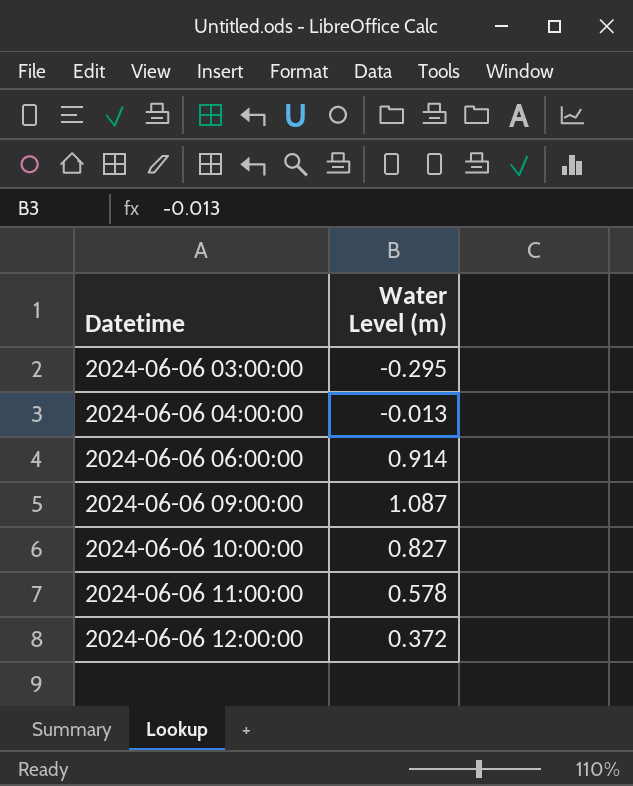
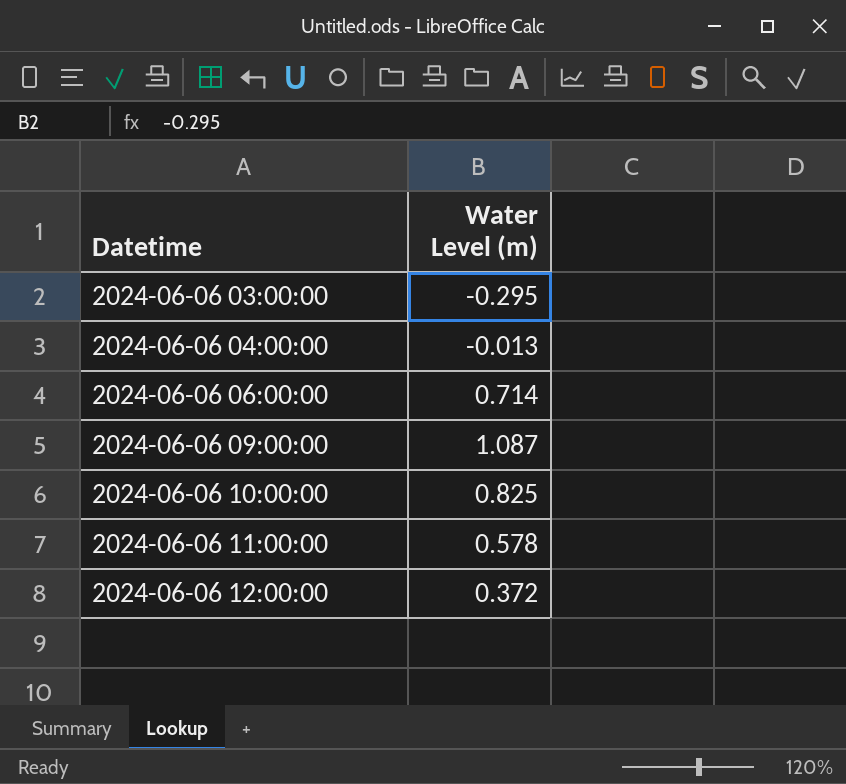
2024-06-06 06:00:00 | Water Level (m): 0.914 -> 0.714
2024-06-06 10:00:00 | Water Level (m): 0.827 -> 0.825

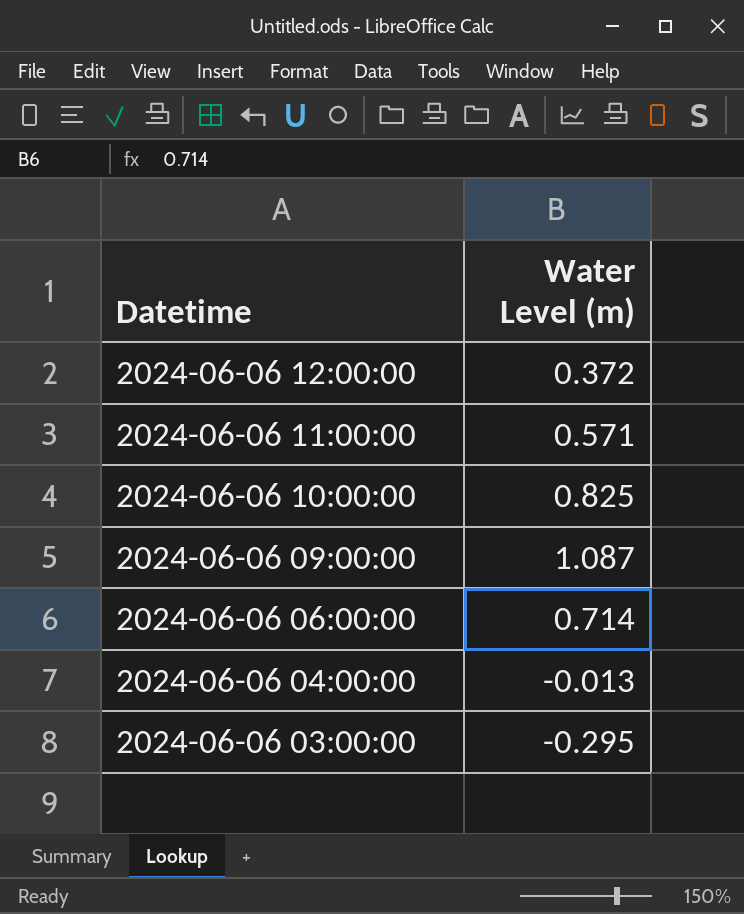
row order: Datetime ascending -> Datetime descending
2024-06-06 11:00:00 | Water Level (m): 0.578 -> 0.571

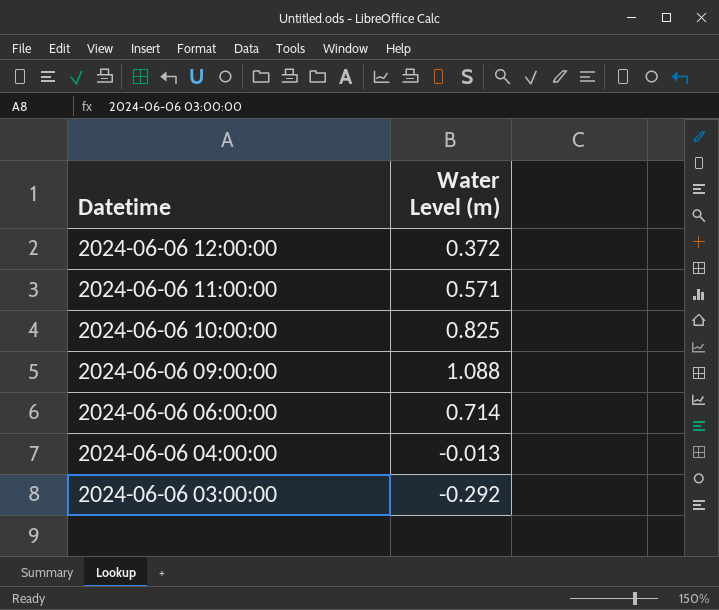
2024-06-06 09:00:00 | Water Level (m): 1.087 -> 1.088
2024-06-06 03:00:00 | Water Level (m): -0.295 -> -0.292

